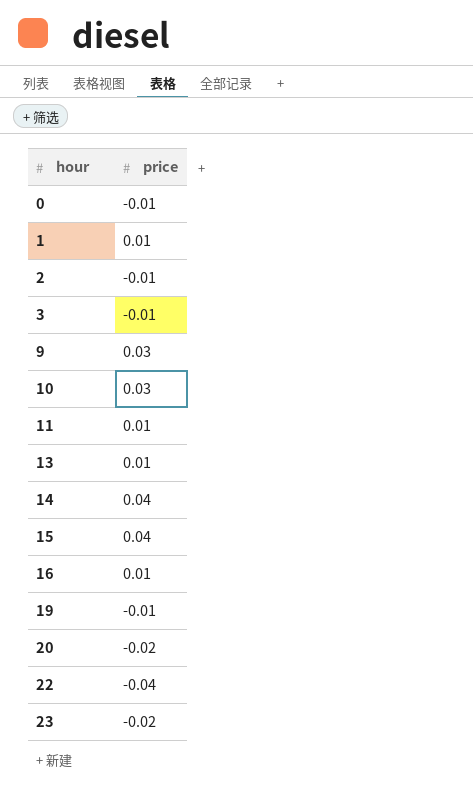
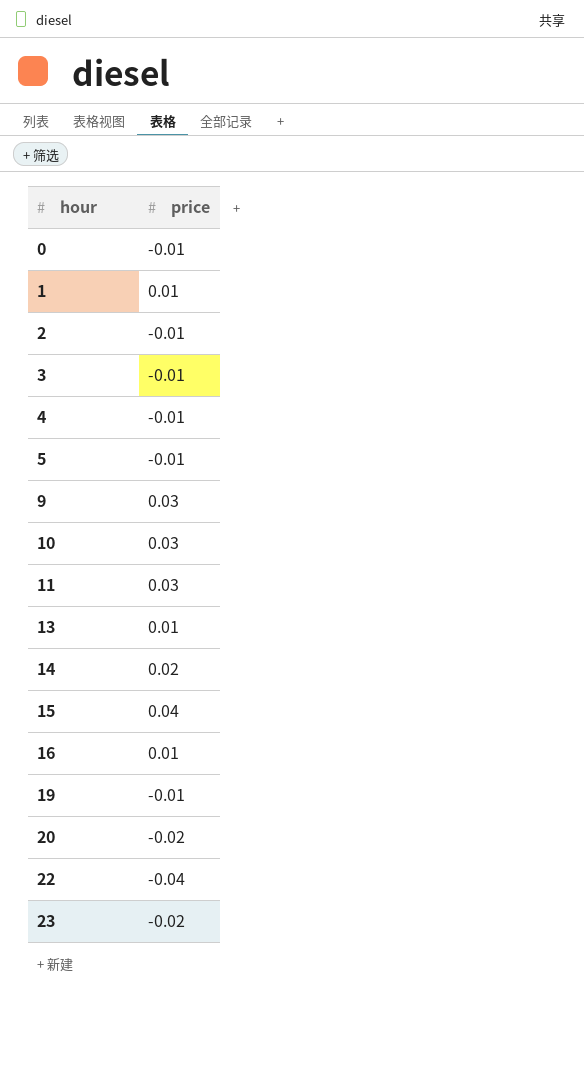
row 4: none -> -0.01
row 5: none -> -0.01
11 | price: 0.01 -> 0.03
14 | price: 0.04 -> 0.02

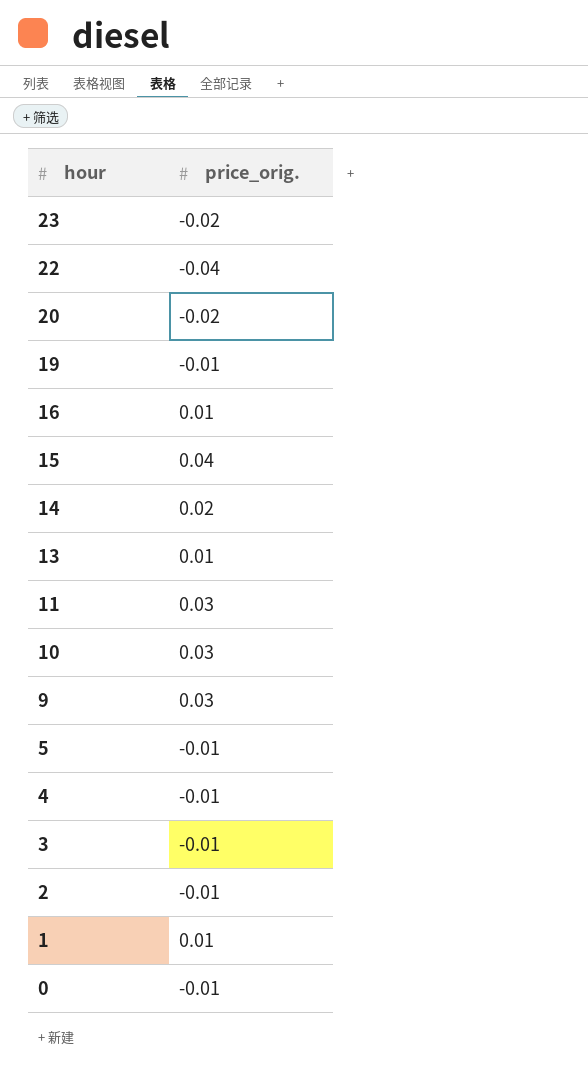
row order: hour ascending -> hour descending
column name: price -> price_orig.

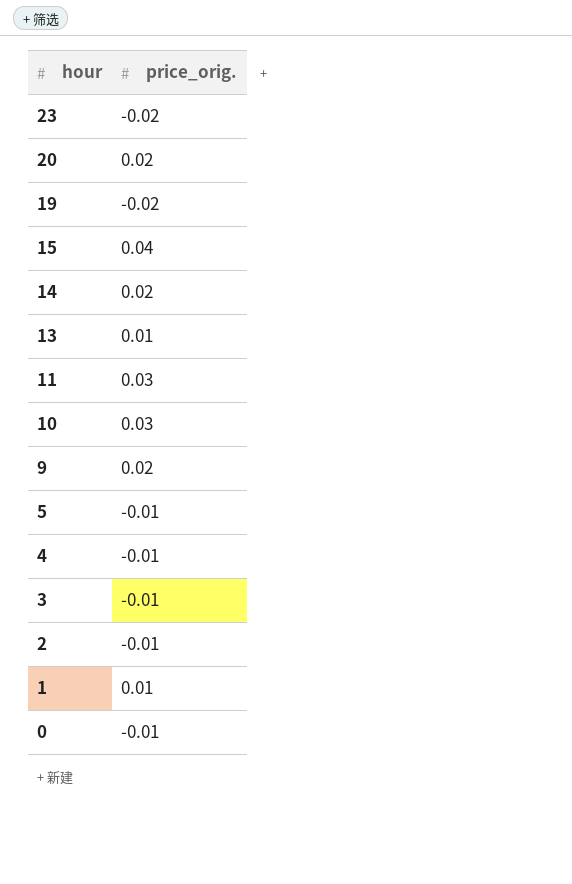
row 22: -0.04 -> none
row 16: 0.01 -> none
20 | price_orig.: -0.02 -> 0.02
19 | price_orig.: -0.01 -> -0.02
9 | price_orig.: 0.03 -> 0.02

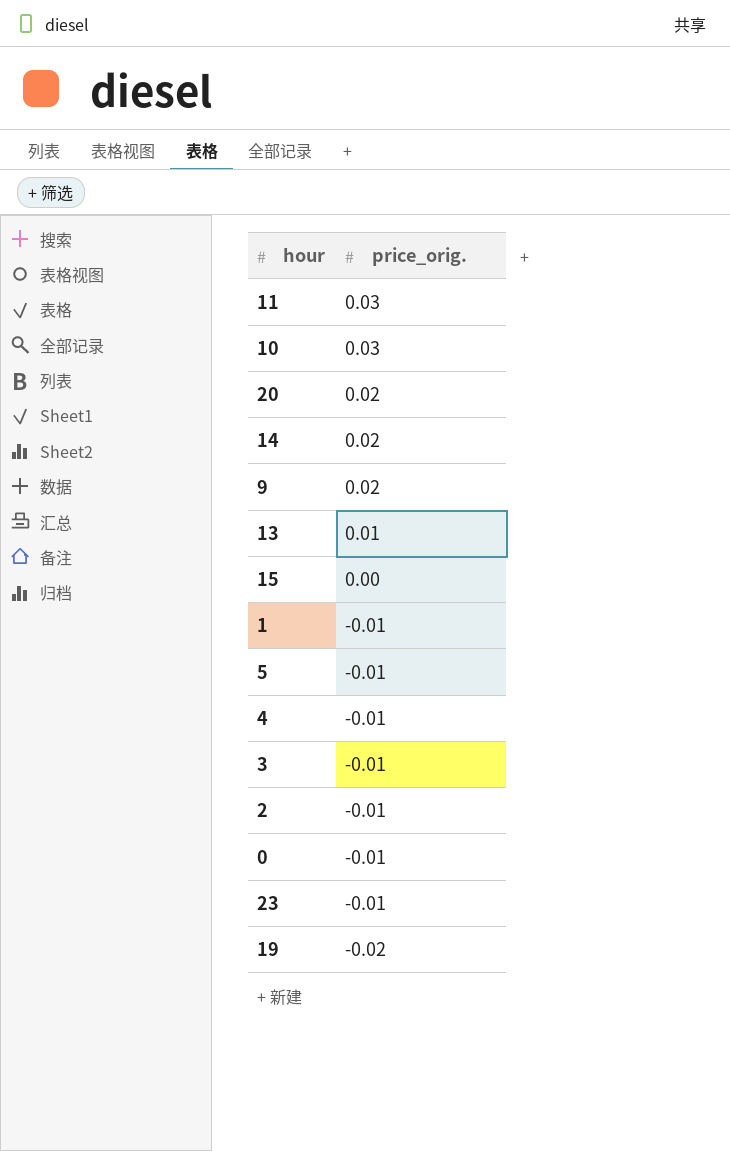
row order: hour descending -> price_orig. descending
15 | price_orig.: 0.04 -> 0.00
1 | price_orig.: 0.01 -> -0.01
23 | price_orig.: -0.02 -> -0.01

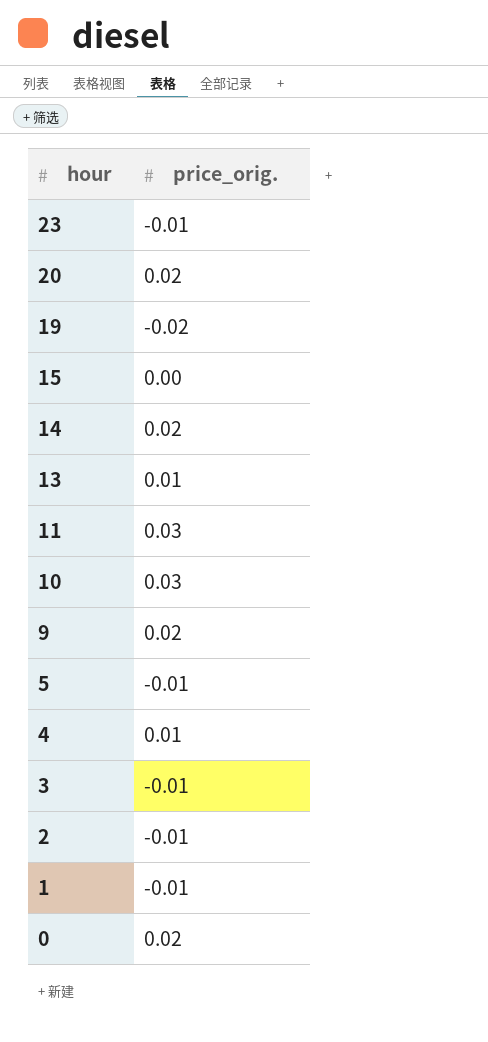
row order: price_orig. descending -> hour descending
4 | price_orig.: -0.01 -> 0.01
0 | price_orig.: -0.01 -> 0.02

